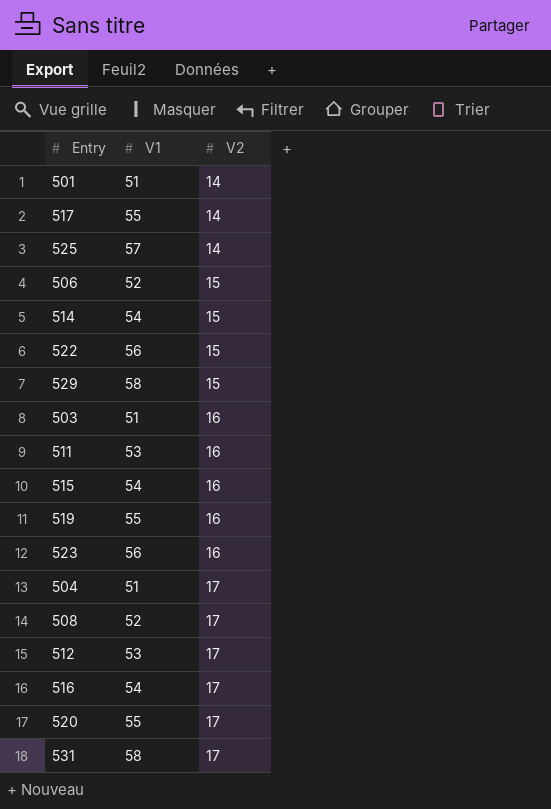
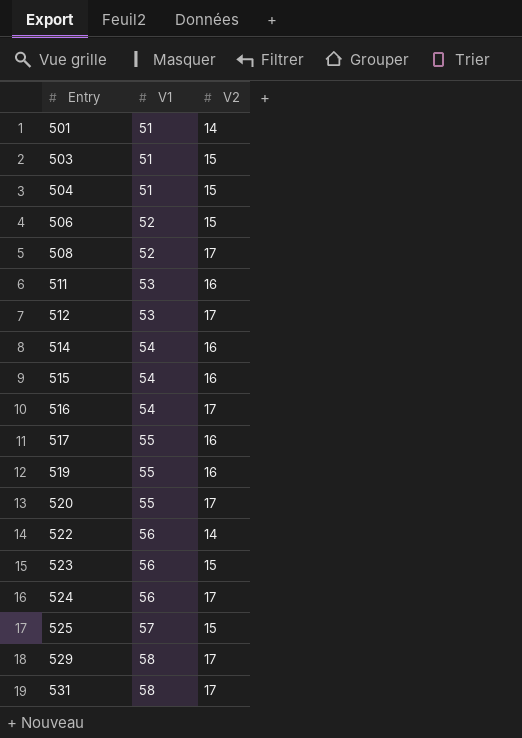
row order: V2 ascending -> Entry ascending
503 | V2: 16 -> 15
504 | V2: 17 -> 15
514 | V2: 15 -> 16
517 | V2: 14 -> 16
522 | V2: 15 -> 14
523 | V2: 16 -> 15
row 524: none -> 56 | 17
525 | V2: 14 -> 15
529 | V2: 15 -> 17

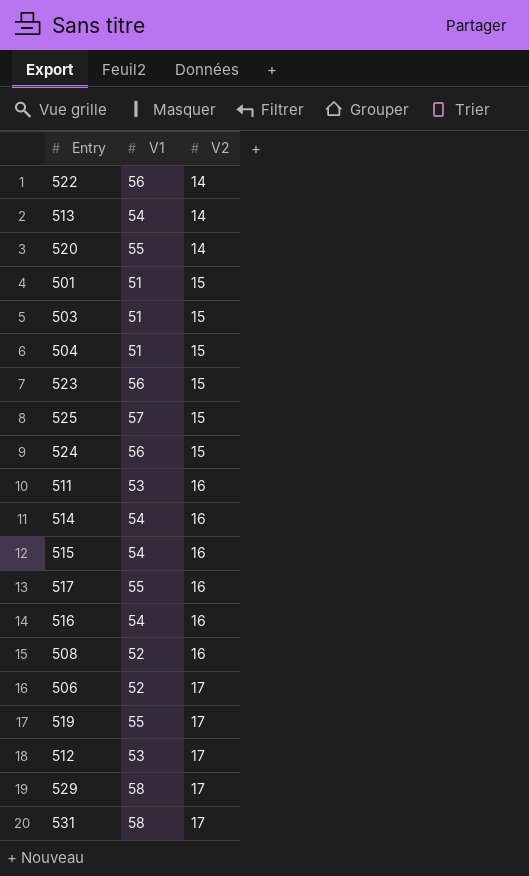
row order: Entry ascending -> V2 ascending
row 513: none -> 54 | 14
520 | V2: 17 -> 14
501 | V2: 14 -> 15
524 | V2: 17 -> 15
516 | V2: 17 -> 16
508 | V2: 17 -> 16
506 | V2: 15 -> 17
519 | V2: 16 -> 17

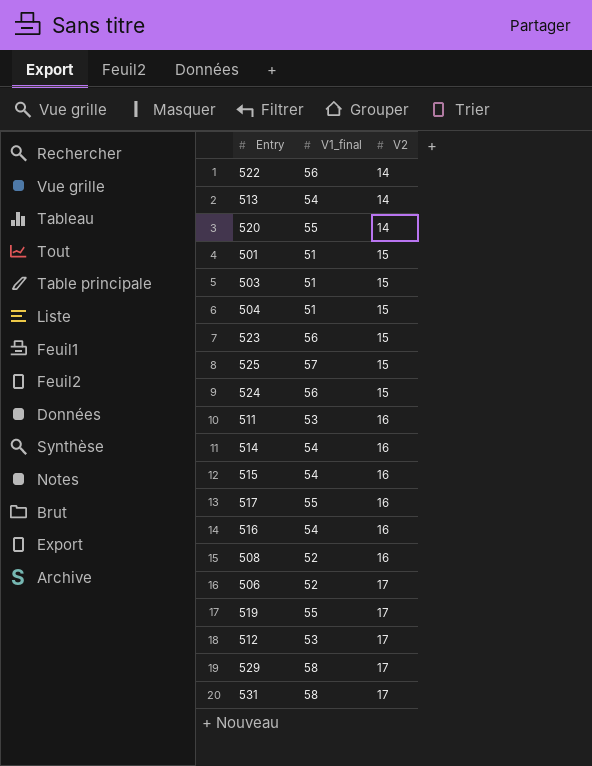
column name: V1 -> V1_final

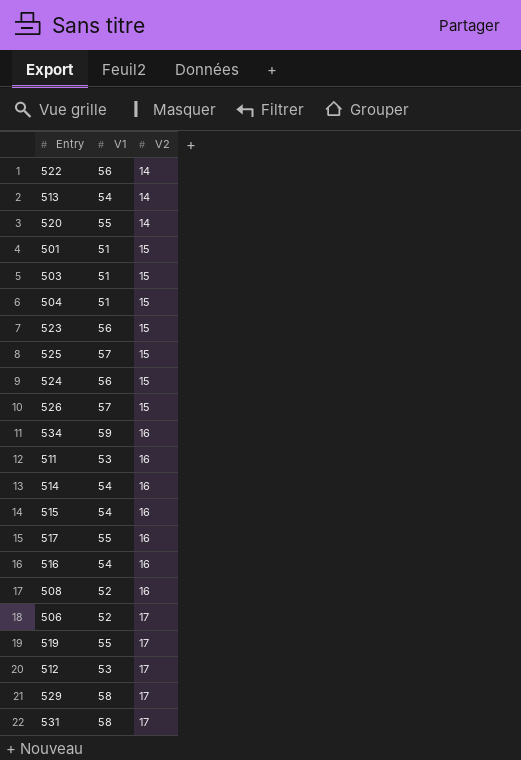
column name: V1_final -> V1
row 526: none -> 57 | 15
row 534: none -> 59 | 16

